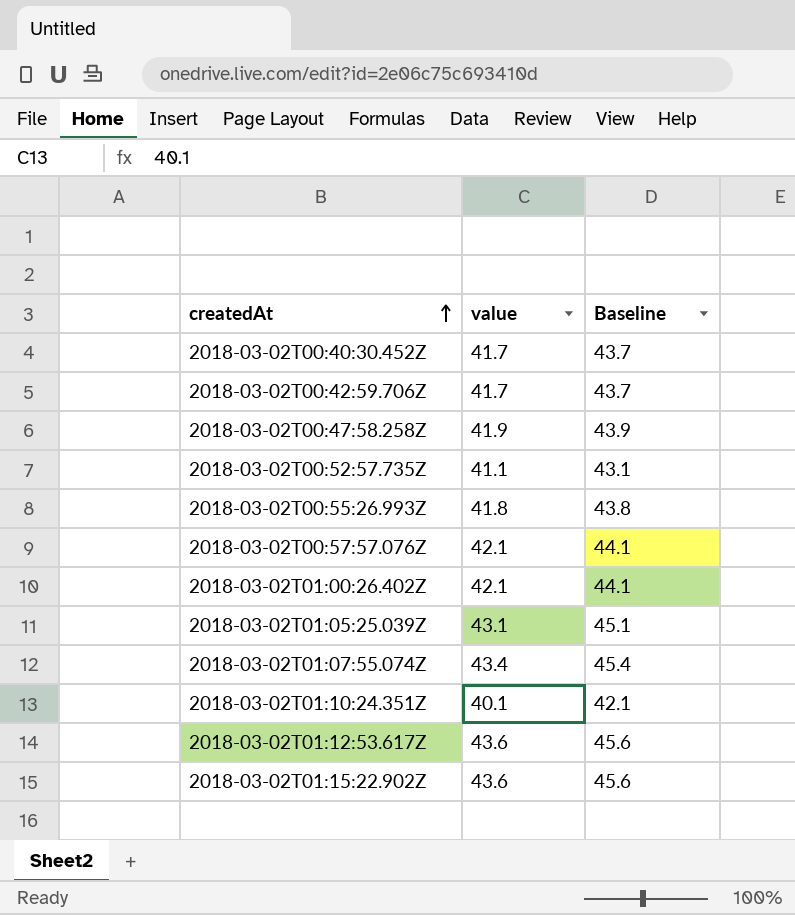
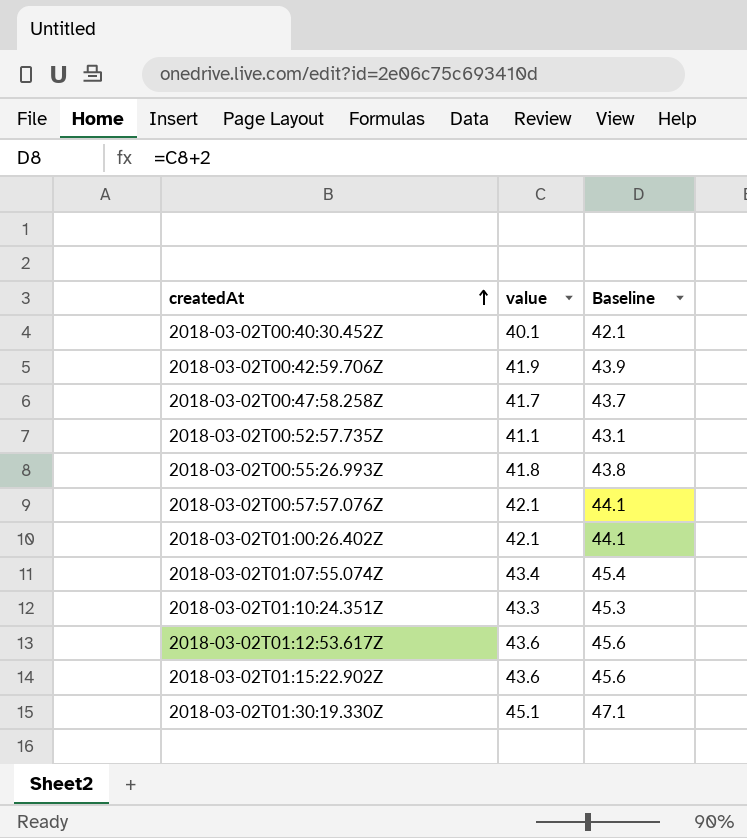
row 2018-03-02T01:05:25.039Z: 43.1 | 45.1 -> none
2018-03-02T00:40:30.452Z | value: 41.7 -> 40.1
2018-03-02T00:40:30.452Z | Baseline: 43.7 -> 42.1
2018-03-02T00:42:59.706Z | value: 41.7 -> 41.9
2018-03-02T00:42:59.706Z | Baseline: 43.7 -> 43.9
2018-03-02T00:47:58.258Z | value: 41.9 -> 41.7
2018-03-02T00:47:58.258Z | Baseline: 43.9 -> 43.7
2018-03-02T01:10:24.351Z | value: 40.1 -> 43.3
2018-03-02T01:10:24.351Z | Baseline: 42.1 -> 45.3
row 2018-03-02T01:30:19.330Z: none -> 45.1 | 47.1

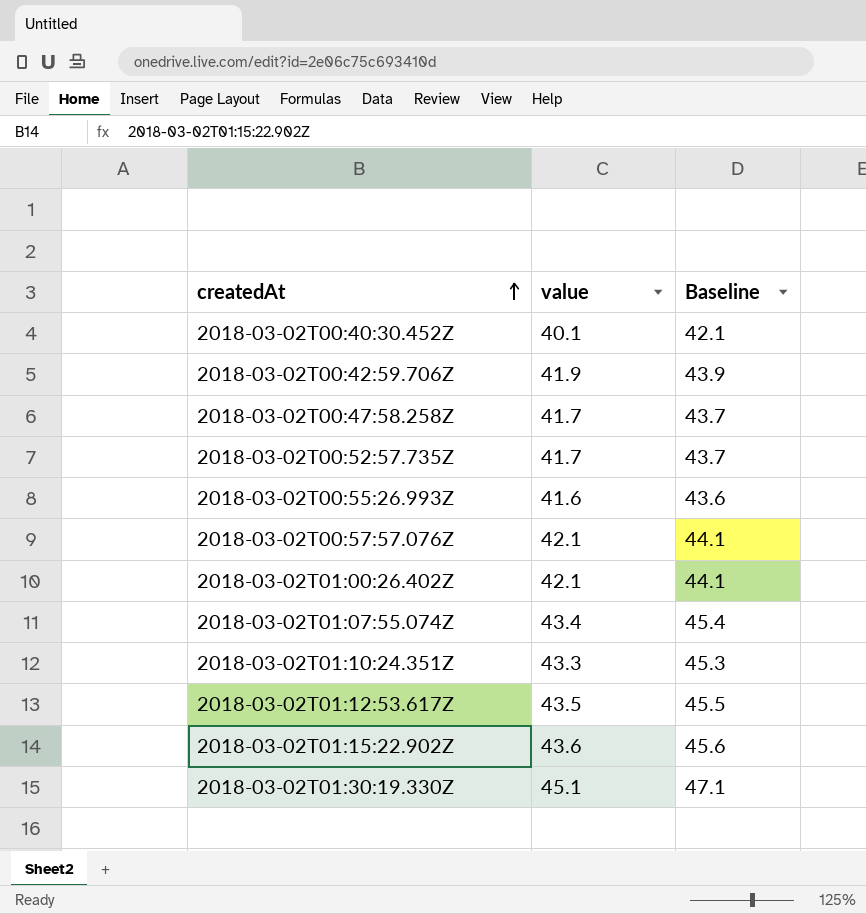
2018-03-02T00:52:57.735Z | value: 41.1 -> 41.7
2018-03-02T00:52:57.735Z | Baseline: 43.1 -> 43.7
2018-03-02T00:55:26.993Z | value: 41.8 -> 41.6
2018-03-02T00:55:26.993Z | Baseline: 43.8 -> 43.6
2018-03-02T01:12:53.617Z | value: 43.6 -> 43.5
2018-03-02T01:12:53.617Z | Baseline: 45.6 -> 45.5

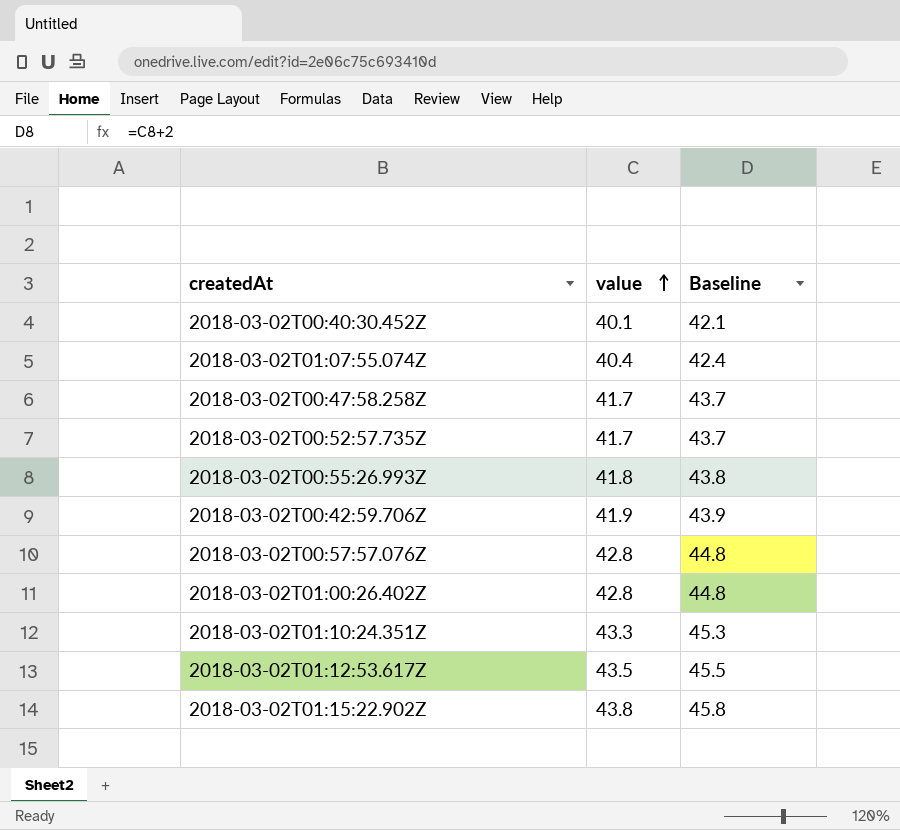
row order: createdAt ascending -> value ascending
row 2018-03-02T01:30:19.330Z: 45.1 | 47.1 -> none
2018-03-02T01:07:55.074Z | value: 43.4 -> 40.4
2018-03-02T01:07:55.074Z | Baseline: 45.4 -> 42.4
2018-03-02T00:55:26.993Z | value: 41.6 -> 41.8
2018-03-02T00:55:26.993Z | Baseline: 43.6 -> 43.8
2018-03-02T00:57:57.076Z | value: 42.1 -> 42.8
2018-03-02T00:57:57.076Z | Baseline: 44.1 -> 44.8
2018-03-02T01:00:26.402Z | value: 42.1 -> 42.8
2018-03-02T01:00:26.402Z | Baseline: 44.1 -> 44.8
2018-03-02T01:15:22.902Z | value: 43.6 -> 43.8
2018-03-02T01:15:22.902Z | Baseline: 45.6 -> 45.8

